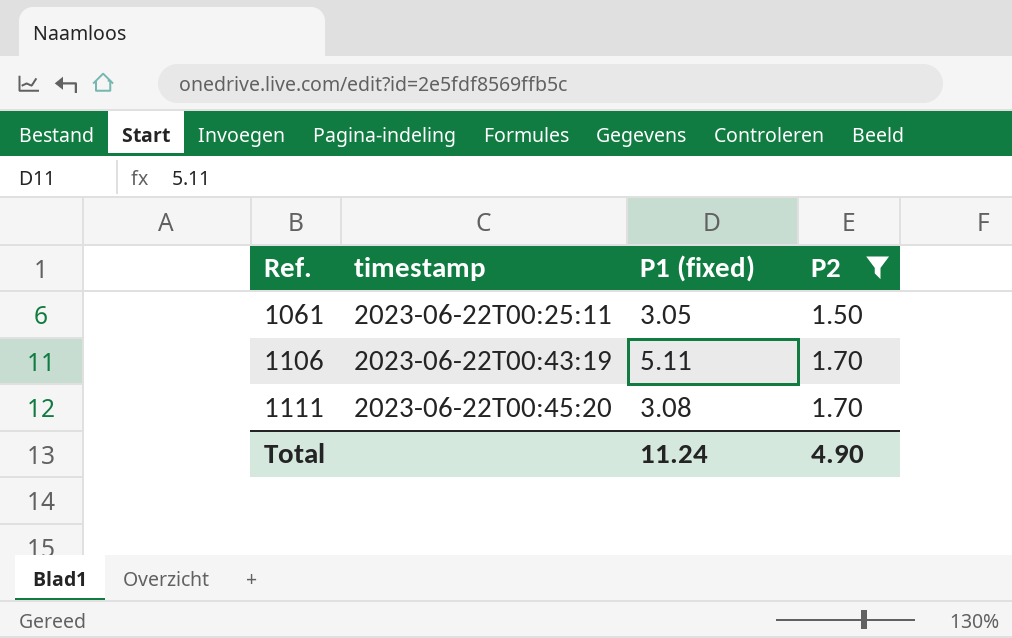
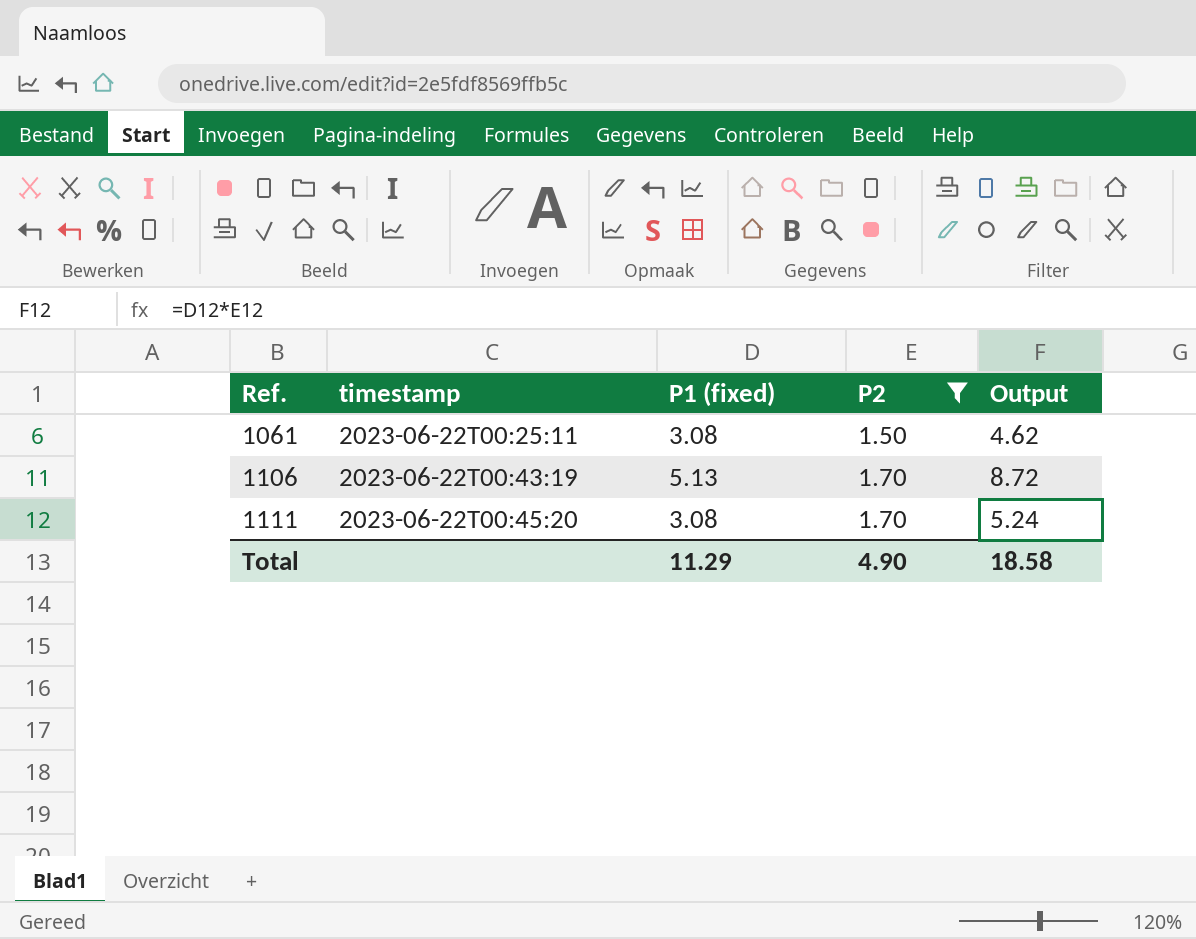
column Output | formula: none -> [P1 (fixed)] * [P2]
1061 | P1 (fixed): 3.05 -> 3.08
1106 | P1 (fixed): 5.11 -> 5.13
Total | P1 (fixed): 11.24 -> 11.29

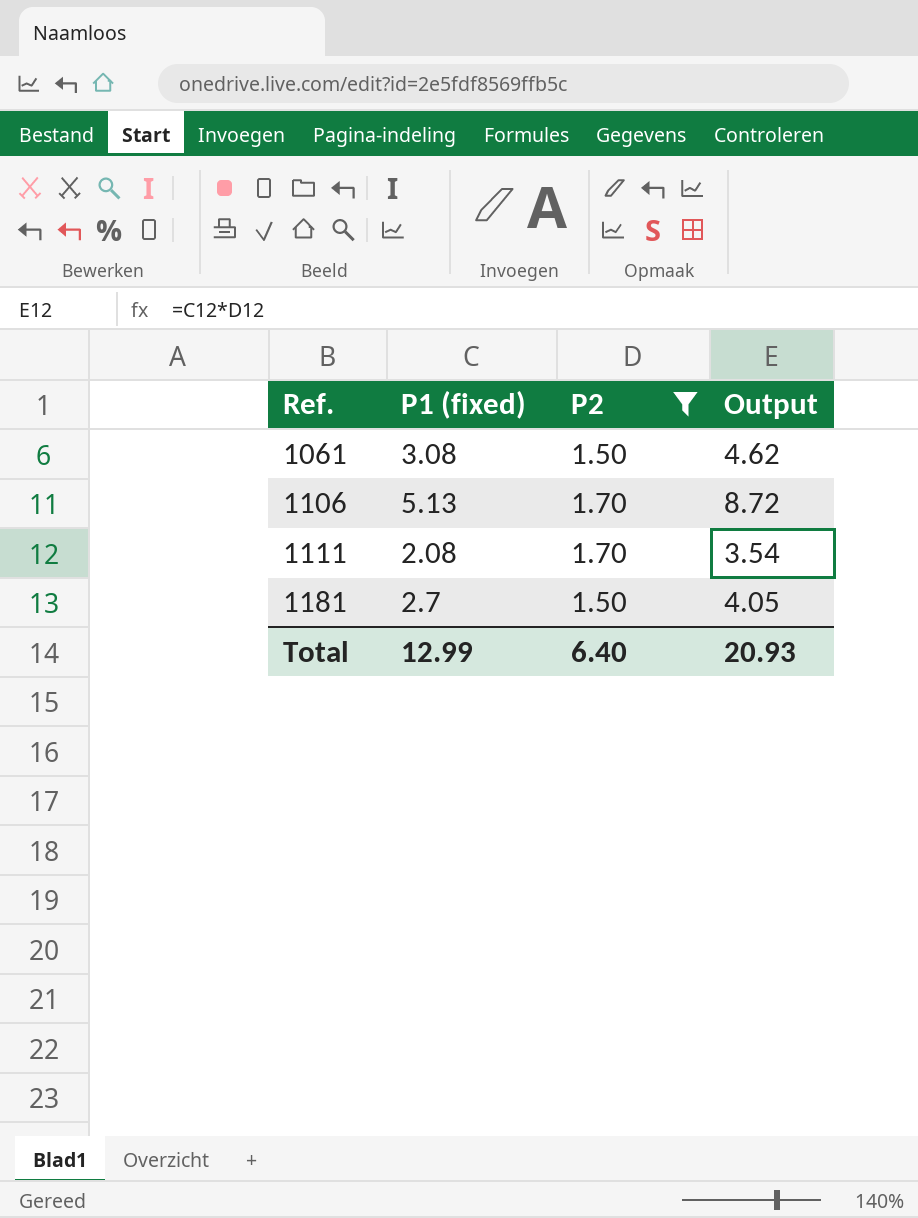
column timestamp | position: 2 -> none
1111 | P1 (fixed): 3.08 -> 2.08
1111 | Output: 5.24 -> 3.54
row 1181: none -> 2.7 | 1.50 | 4.05
Total | P1 (fixed): 11.29 -> 12.99
Total | P2: 4.90 -> 6.40
Total | Output: 18.58 -> 20.93

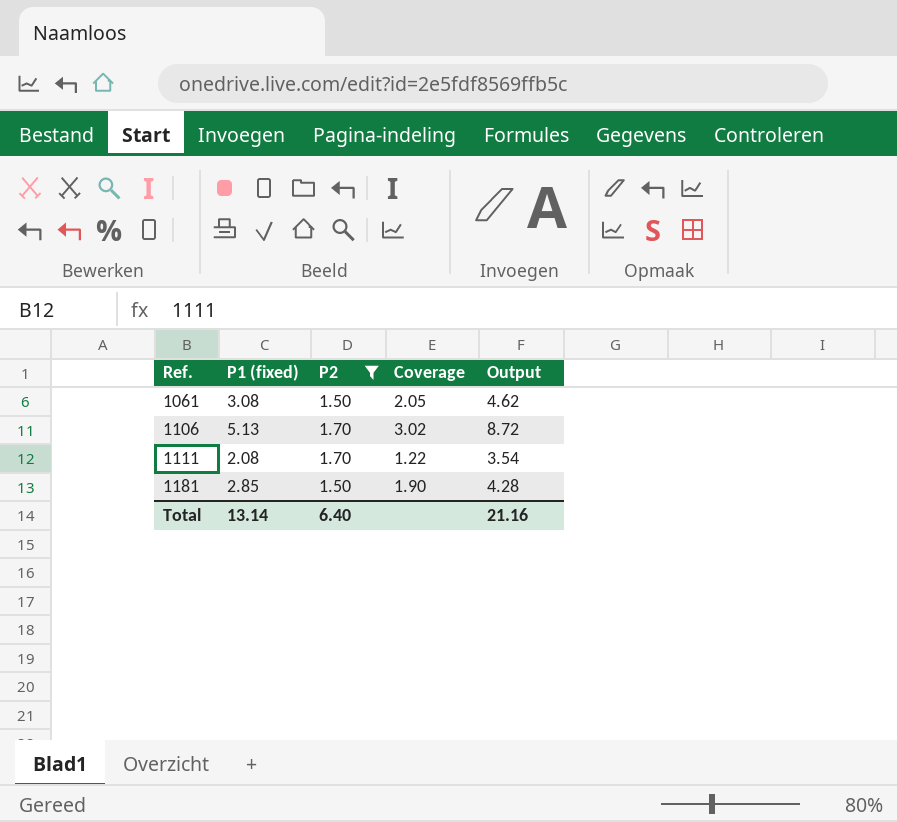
column Coverage | formula: none -> [P1 (fixed)] / [P2]
1181 | P1 (fixed): 2.7 -> 2.85
1181 | Output: 4.05 -> 4.28
Total | P1 (fixed): 12.99 -> 13.14
Total | Output: 20.93 -> 21.16

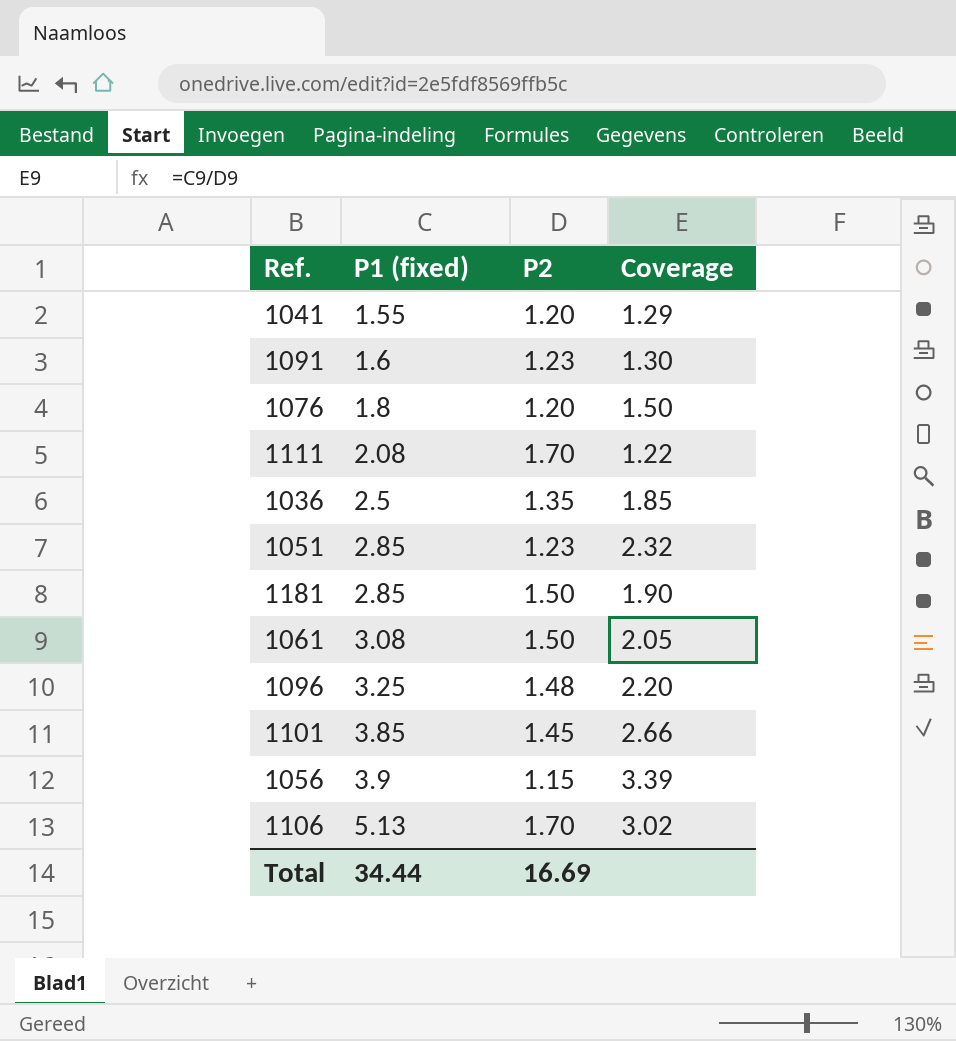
filter: P2 >= 1.50 -> none
row order: Ref. ascending -> P1 (fixed) ascending
column Output | formula: [P1 (fixed)] * [P2] -> none
Total | P1 (fixed): 13.14 -> 34.44
Total | P2: 6.40 -> 16.69

